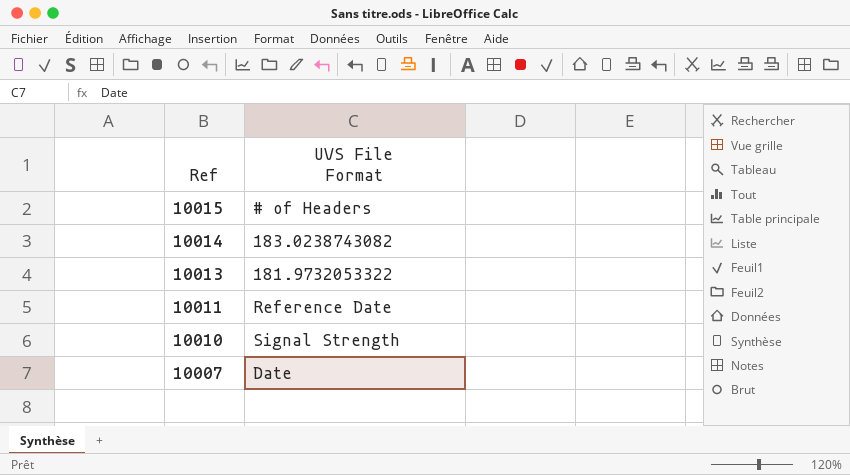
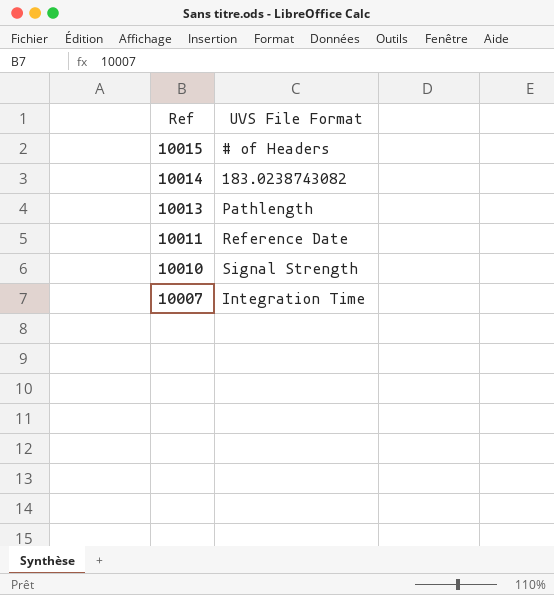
10013 | UVS File Format: 181.9732053322 -> Pathlength
10007 | UVS File Format: Date -> Integration Time

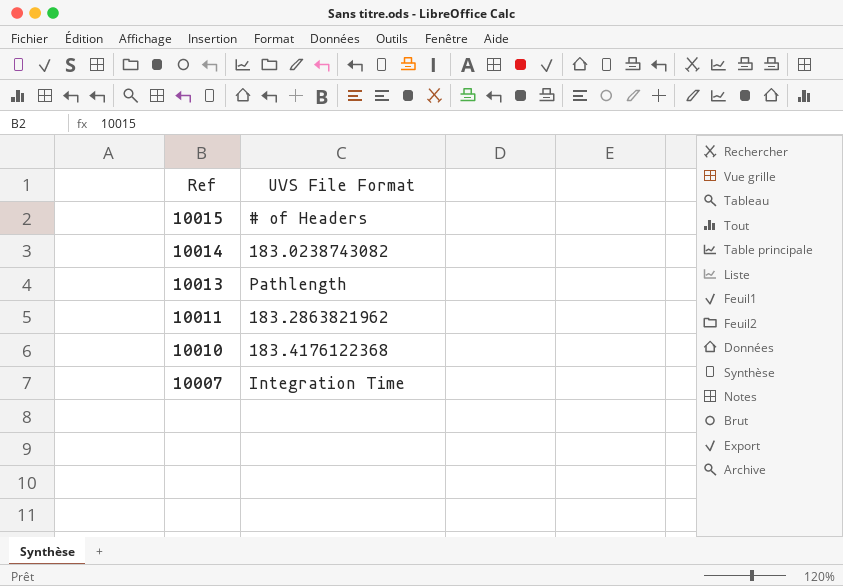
10011 | UVS File Format: Reference Date -> 183.2863821962
10010 | UVS File Format: Signal Strength -> 183.4176122368

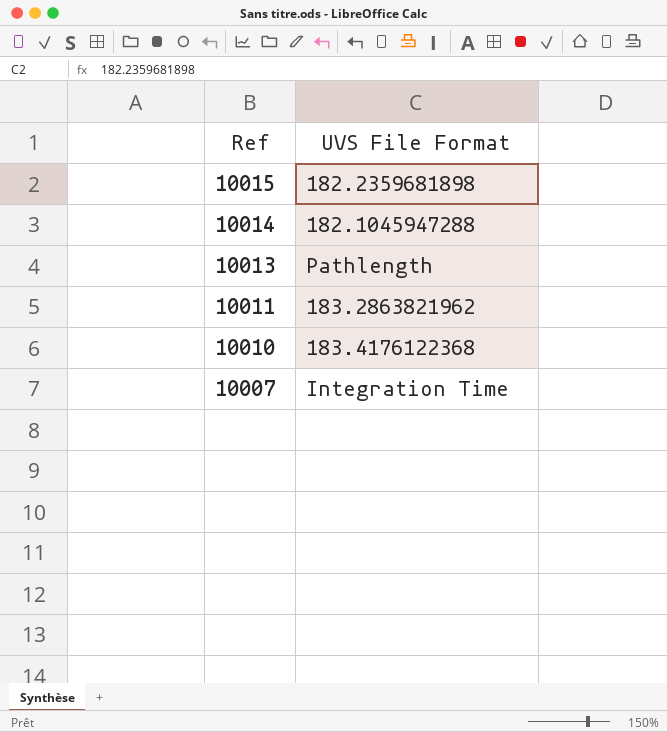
10015 | UVS File Format: # of Headers -> 182.2359681898
10014 | UVS File Format: 183.0238743082 -> 182.1045947288

